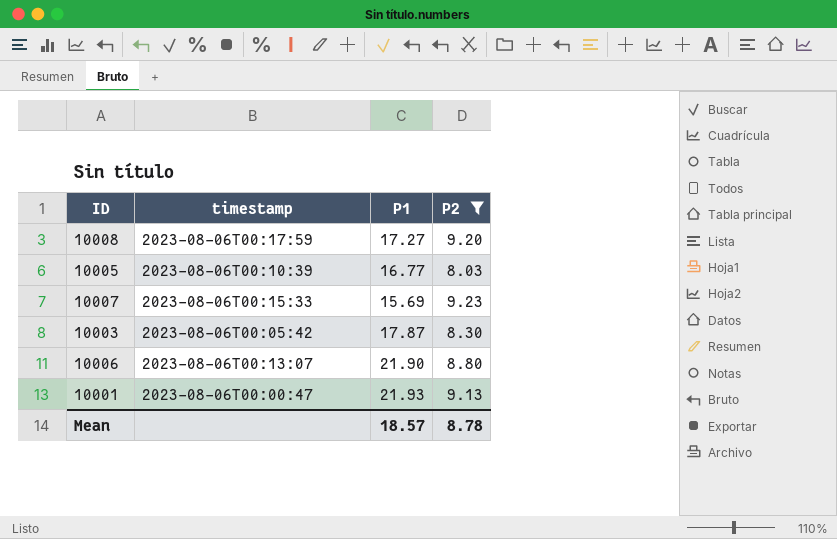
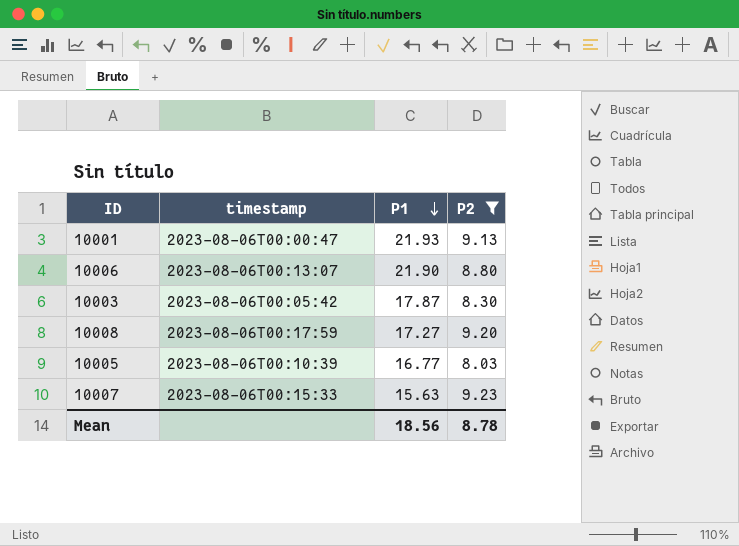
row order: none -> P1 descending
10007 | P1: 15.69 -> 15.63
Mean | P1: 18.57 -> 18.56

